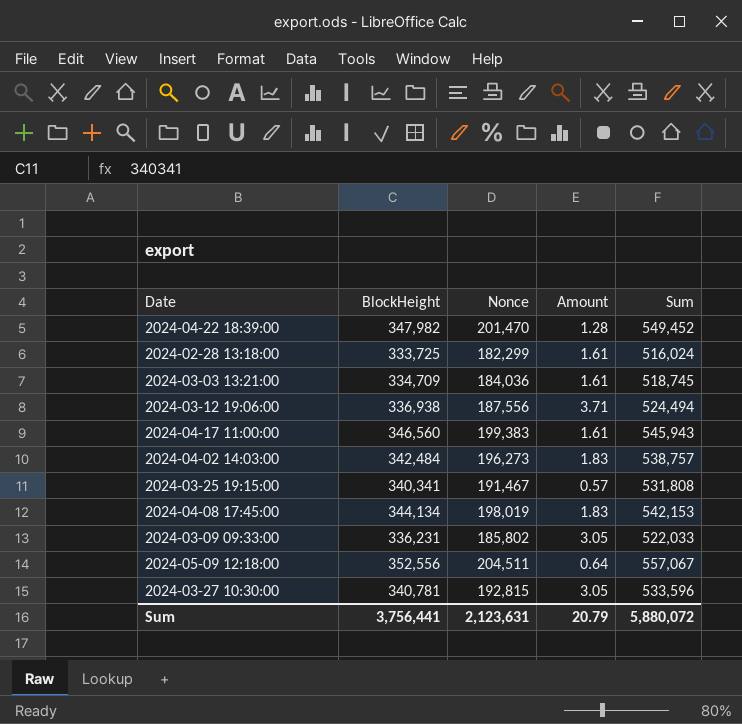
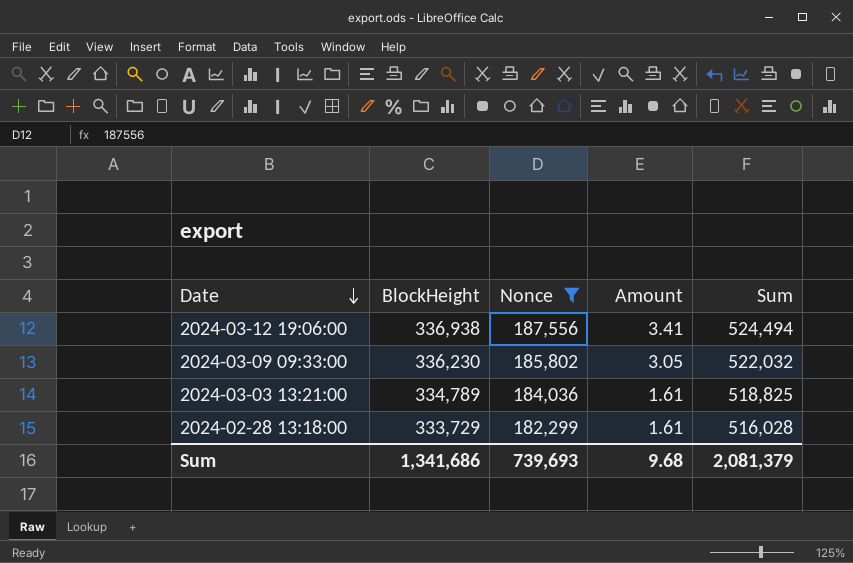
filter: none -> Nonce <= 187,556
row order: none -> Date descending
2024-03-12 19:06:00 | Amount: 3.71 -> 3.41
2024-03-09 09:33:00 | BlockHeight: 336,231 -> 336,230
2024-03-09 09:33:00 | Sum: 522,033 -> 522,032
2024-03-03 13:21:00 | BlockHeight: 334,709 -> 334,789
2024-03-03 13:21:00 | Sum: 518,745 -> 518,825
2024-02-28 13:18:00 | BlockHeight: 333,725 -> 333,729
2024-02-28 13:18:00 | Sum: 516,024 -> 516,028
Sum | BlockHeight: 3,756,441 -> 1,341,686
Sum | Nonce: 2,123,631 -> 739,693
Sum | Amount: 20.79 -> 9.68
Sum | Sum: 5,880,072 -> 2,081,379

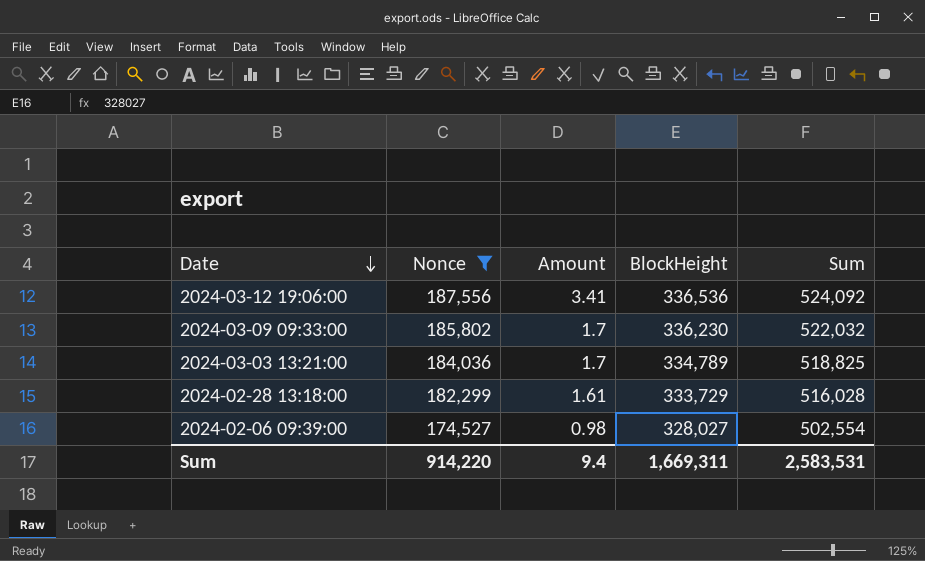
column BlockHeight | position: 2 -> 4
2024-03-12 19:06:00 | BlockHeight: 336,938 -> 336,536
2024-03-12 19:06:00 | Sum: 524,494 -> 524,092
2024-03-09 09:33:00 | Amount: 3.05 -> 1.7
2024-03-03 13:21:00 | Amount: 1.61 -> 1.7
row 2024-02-06 09:39:00: none -> 174,527 | 0.98 | 328,027 | 502,554
Sum | Nonce: 739,693 -> 914,220
Sum | Amount: 9.68 -> 9.4
Sum | BlockHeight: 1,341,686 -> 1,669,311
Sum | Sum: 2,081,379 -> 2,583,531

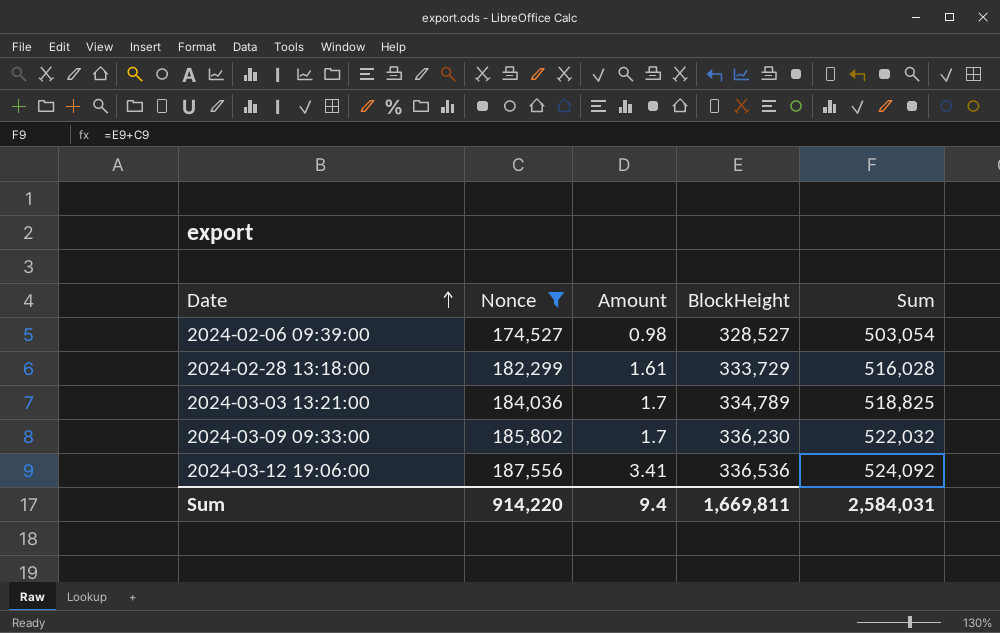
row order: Date descending -> Date ascending
2024-02-06 09:39:00 | BlockHeight: 328,027 -> 328,527
2024-02-06 09:39:00 | Sum: 502,554 -> 503,054
Sum | BlockHeight: 1,669,311 -> 1,669,811
Sum | Sum: 2,583,531 -> 2,584,031

